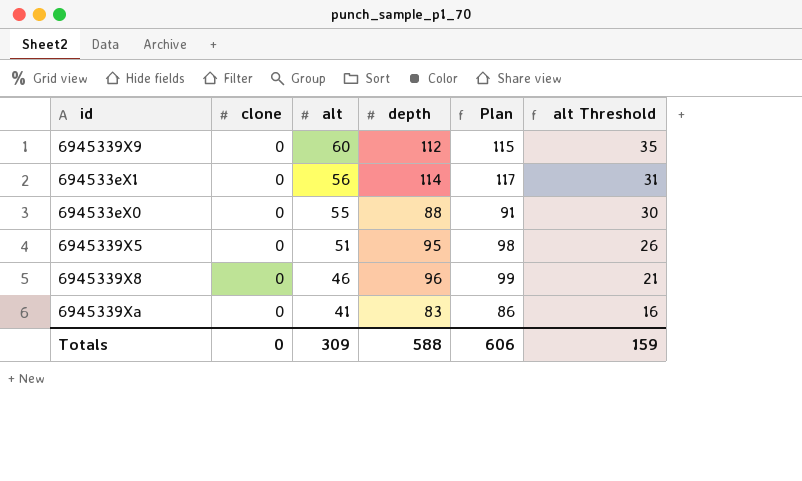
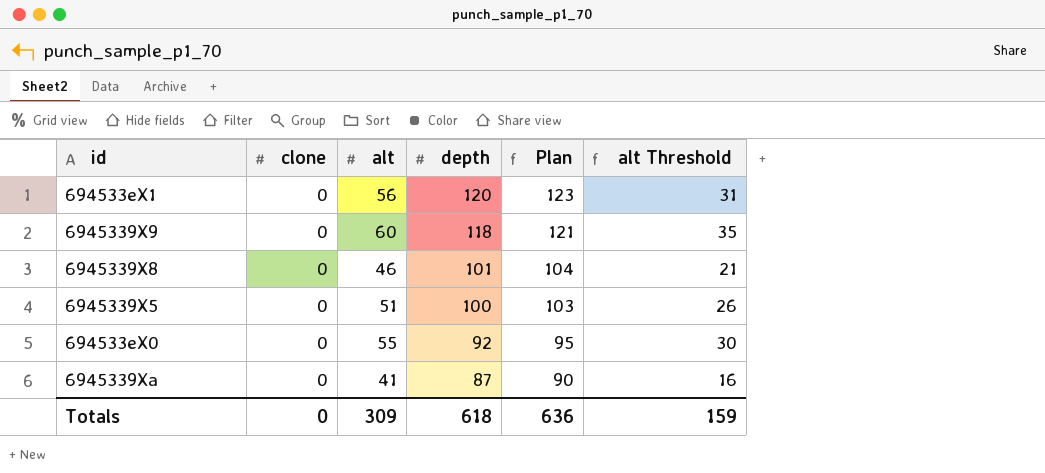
row order: alt descending -> depth descending
694533eX1 | depth: 114 -> 120
694533eX1 | Plan: 117 -> 123
6945339X9 | depth: 112 -> 118
6945339X9 | Plan: 115 -> 121
6945339X8 | depth: 96 -> 101
6945339X8 | Plan: 99 -> 104
6945339X5 | depth: 95 -> 100
6945339X5 | Plan: 98 -> 103
694533eX0 | depth: 88 -> 92
694533eX0 | Plan: 91 -> 95
6945339Xa | depth: 83 -> 87
6945339Xa | Plan: 86 -> 90
Totals | depth: 588 -> 618
Totals | Plan: 606 -> 636

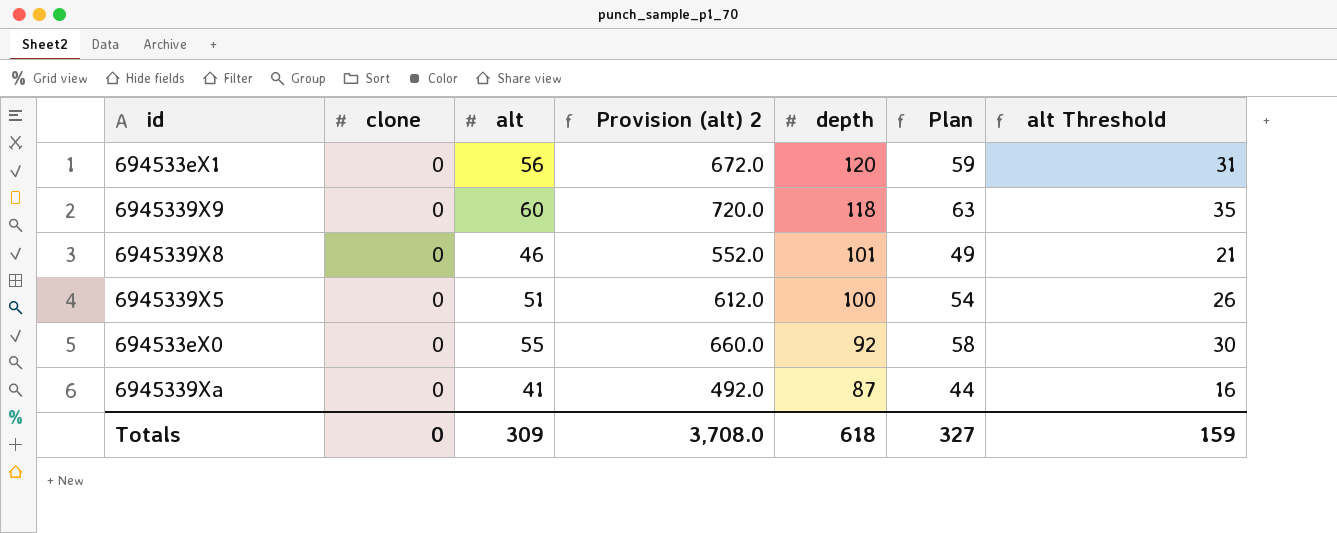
column Provision (alt) 2 | formula: none -> [alt] * 12
column Plan | formula: [depth] + 3 -> [alt] + 3
Totals | Plan: 636 -> 327

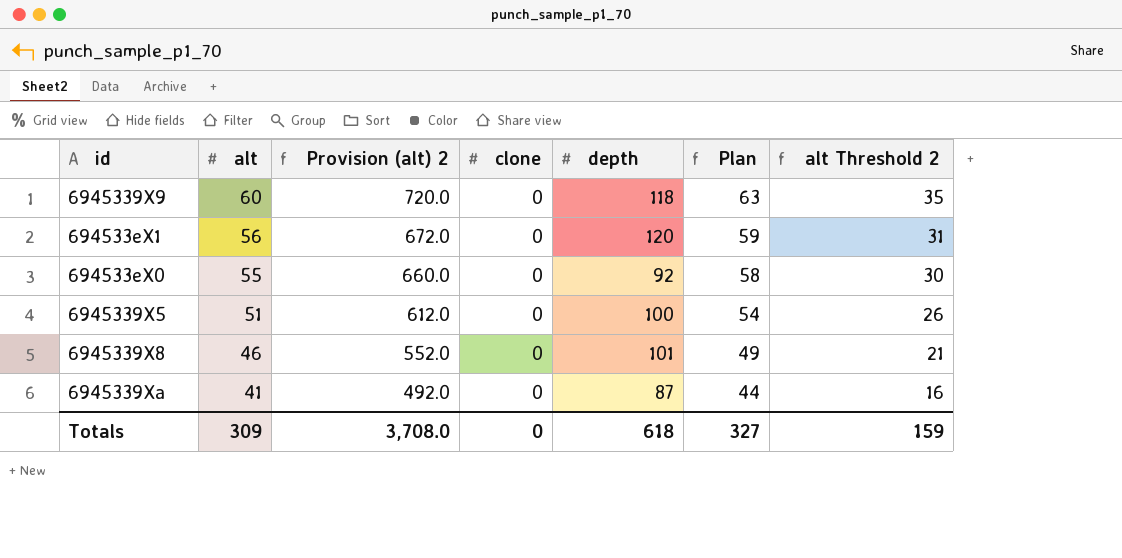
row order: depth descending -> alt descending
column clone | position: 2 -> 4
column name: alt Threshold -> alt Threshold 2

